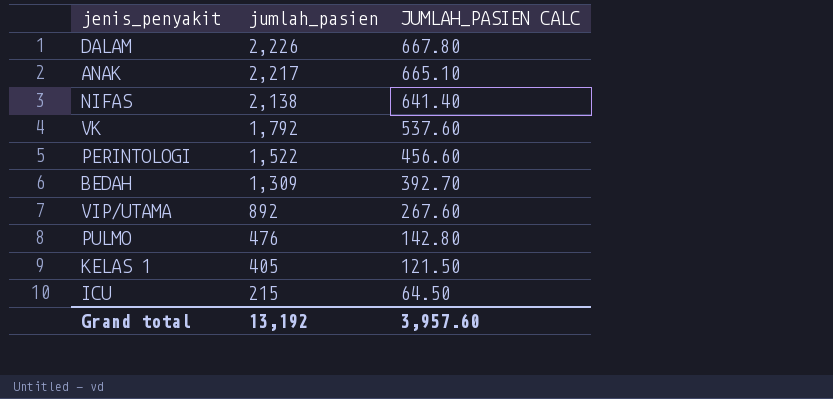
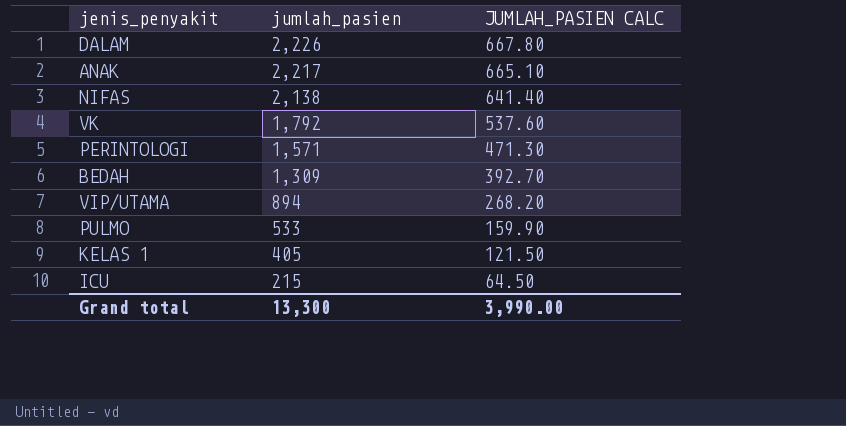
PERINTOLOGI | jumlah_pasien: 1,522 -> 1,571
PERINTOLOGI | JUMLAH_PASIEN CALC: 456.60 -> 471.30
VIP/UTAMA | jumlah_pasien: 892 -> 894
VIP/UTAMA | JUMLAH_PASIEN CALC: 267.60 -> 268.20
PULMO | jumlah_pasien: 476 -> 533
PULMO | JUMLAH_PASIEN CALC: 142.80 -> 159.90
Grand total | jumlah_pasien: 13,192 -> 13,300
Grand total | JUMLAH_PASIEN CALC: 3,957.60 -> 3,990.00

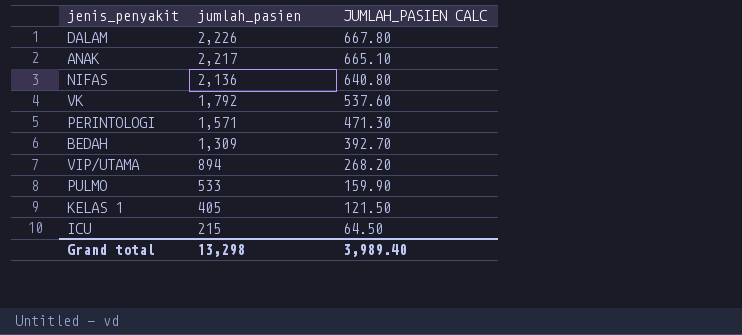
NIFAS | jumlah_pasien: 2,138 -> 2,136
NIFAS | JUMLAH_PASIEN CALC: 641.40 -> 640.80
Grand total | jumlah_pasien: 13,300 -> 13,298
Grand total | JUMLAH_PASIEN CALC: 3,990.00 -> 3,989.40

